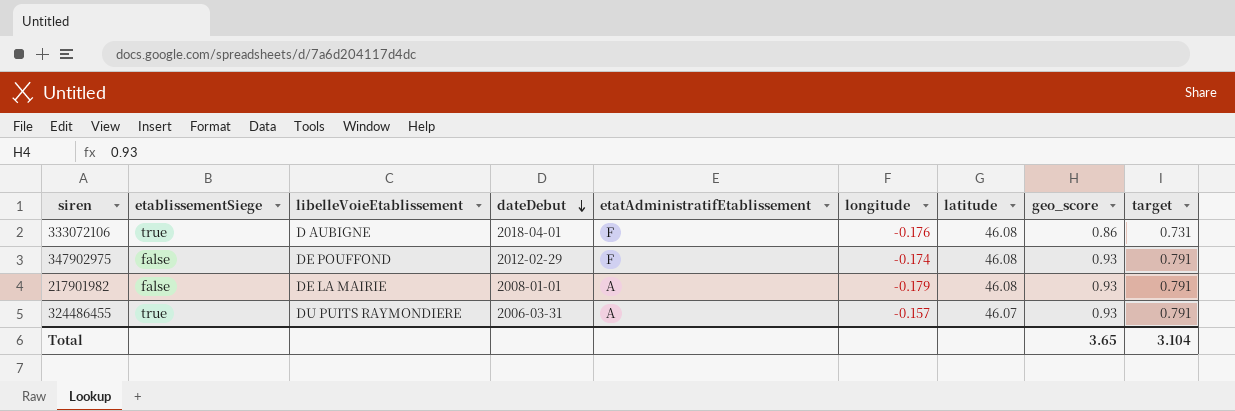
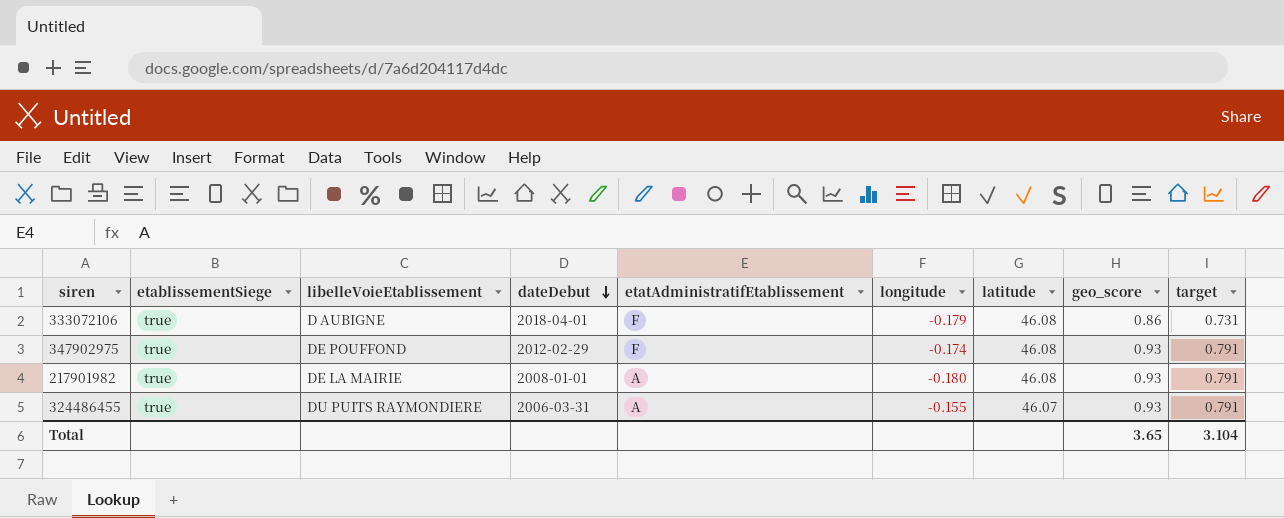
333072106 | longitude: -0.176 -> -0.179
347902975 | etablissementSiege: false -> true
217901982 | etablissementSiege: false -> true
217901982 | longitude: -0.179 -> -0.180
324486455 | longitude: -0.157 -> -0.155

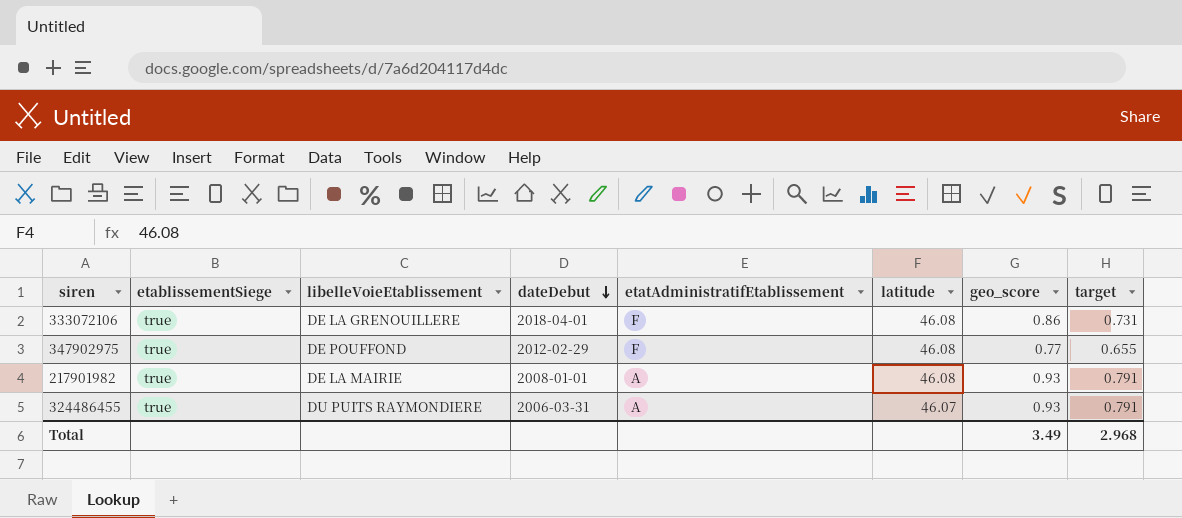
column longitude | position: 6 -> none
333072106 | libelleVoieEtablissement: D AUBIGNE -> DE LA GRENOUILLERE
347902975 | geo_score: 0.93 -> 0.77
347902975 | target: 0.791 -> 0.655
Total | geo_score: 3.65 -> 3.49
Total | target: 3.104 -> 2.968

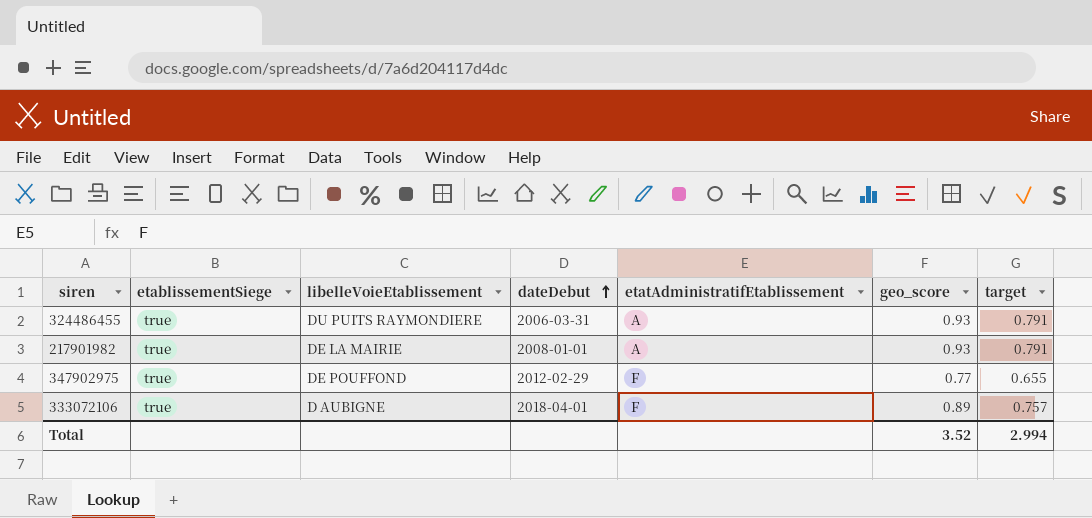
row order: dateDebut descending -> dateDebut ascending
column latitude | position: 6 -> none
333072106 | libelleVoieEtablissement: DE LA GRENOUILLERE -> D AUBIGNE
333072106 | geo_score: 0.86 -> 0.89
333072106 | target: 0.731 -> 0.757
Total | geo_score: 3.49 -> 3.52
Total | target: 2.968 -> 2.994

